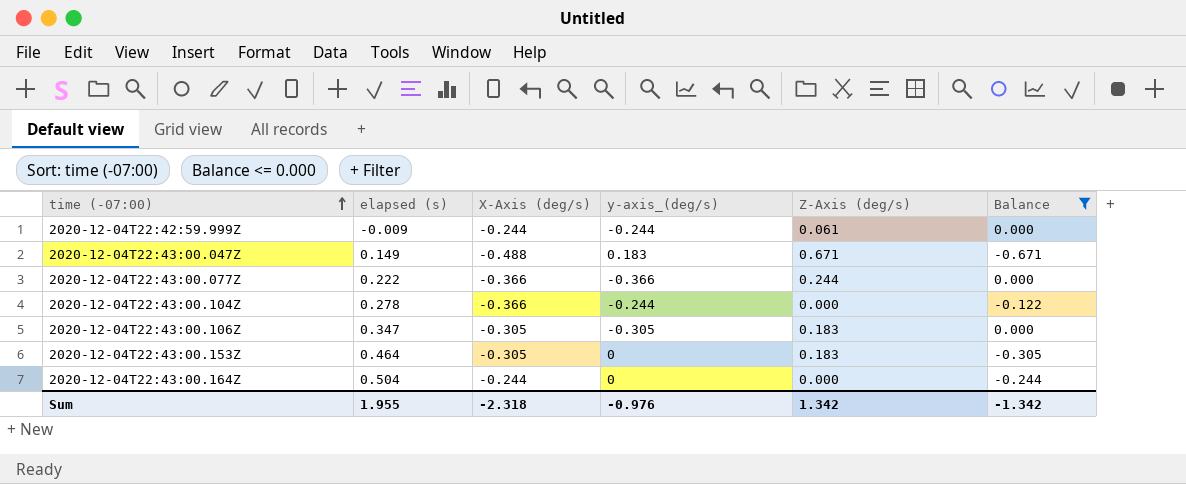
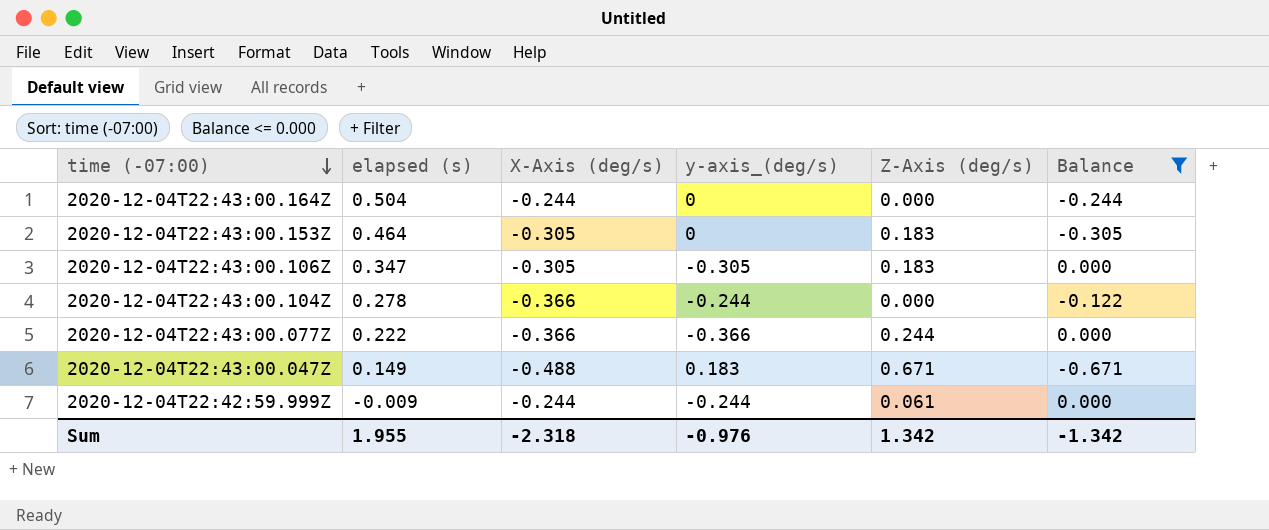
row order: time (-07:00) ascending -> time (-07:00) descending

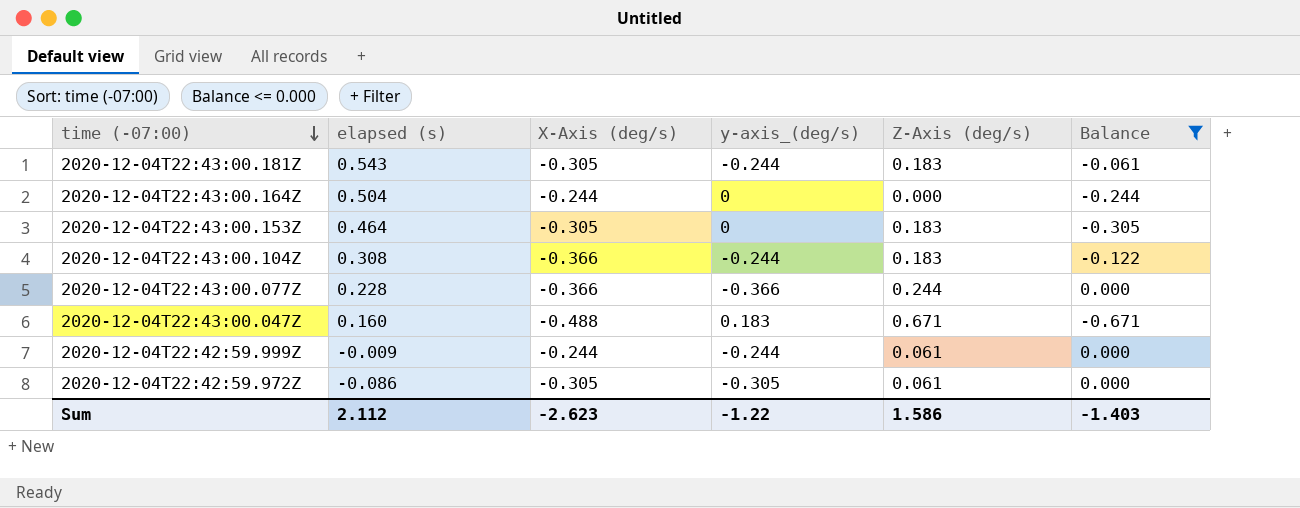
row 2020-12-04T22:43:00.106Z: 0.347 | -0.305 | -0.305 | 0.183 | 0.000 -> none
row 2020-12-04T22:43:00.181Z: none -> 0.543 | -0.305 | -0.244 | 0.183 | -0.061
2020-12-04T22:43:00.104Z | elapsed (s): 0.278 -> 0.308
2020-12-04T22:43:00.104Z | Z-Axis (deg/s): 0.000 -> 0.183
2020-12-04T22:43:00.077Z | elapsed (s): 0.222 -> 0.228
2020-12-04T22:43:00.047Z | elapsed (s): 0.149 -> 0.160
row 2020-12-04T22:42:59.972Z: none -> -0.086 | -0.305 | -0.305 | 0.061 | 0.000
Sum | elapsed (s): 1.955 -> 2.112
Sum | X-Axis (deg/s): -2.318 -> -2.623
Sum | y-axis_(deg/s): -0.976 -> -1.22
Sum | Z-Axis (deg/s): 1.342 -> 1.586
Sum | Balance: -1.342 -> -1.403

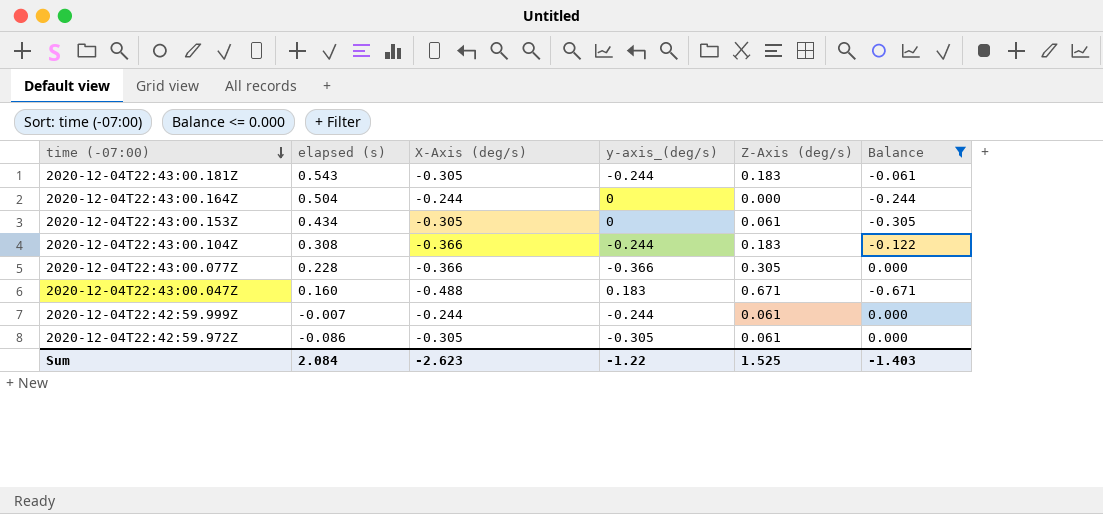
2020-12-04T22:43:00.153Z | elapsed (s): 0.464 -> 0.434
2020-12-04T22:43:00.153Z | Z-Axis (deg/s): 0.183 -> 0.061
2020-12-04T22:43:00.077Z | Z-Axis (deg/s): 0.244 -> 0.305
2020-12-04T22:42:59.999Z | elapsed (s): -0.009 -> -0.007
Sum | elapsed (s): 2.112 -> 2.084
Sum | Z-Axis (deg/s): 1.586 -> 1.525

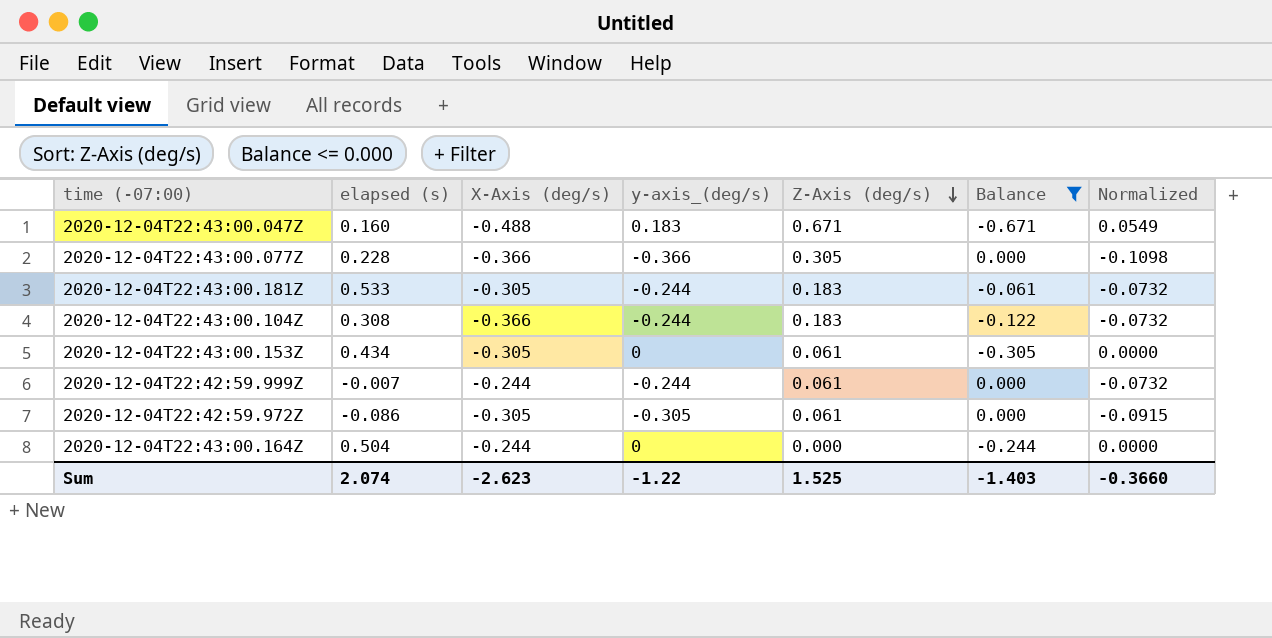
row order: time (-07:00) descending -> Z-Axis (deg/s) descending
column Normalized | formula: none -> [y-axis_(deg/s)] * 0.3
2020-12-04T22:43:00.181Z | elapsed (s): 0.543 -> 0.533
Sum | elapsed (s): 2.084 -> 2.074

